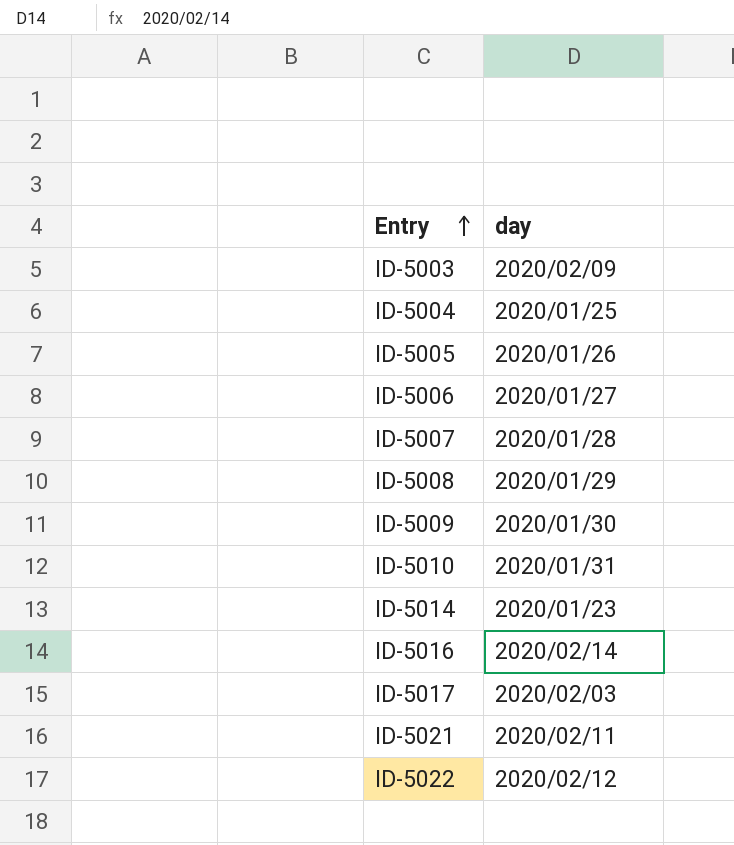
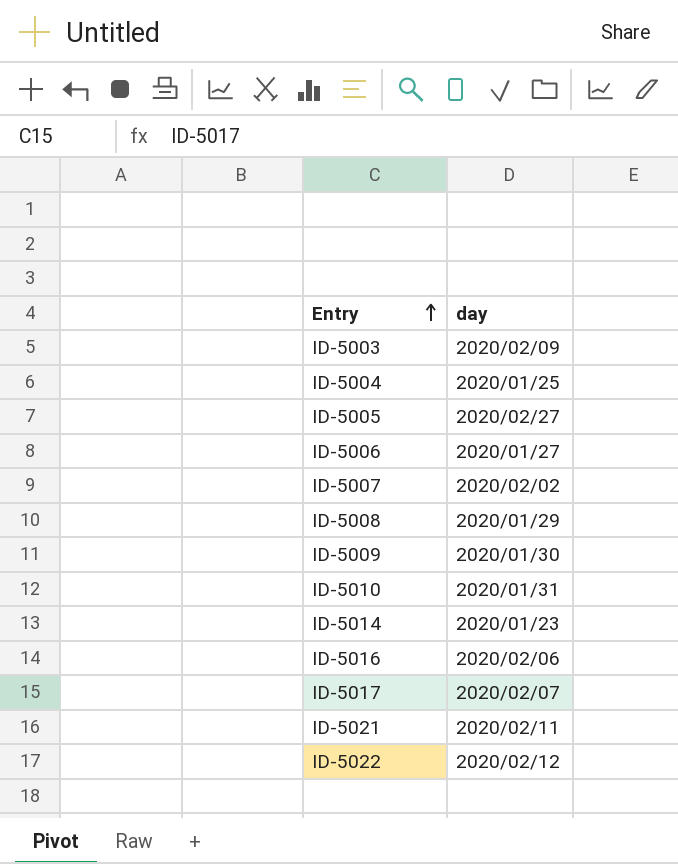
ID-5005 | day: 2020/01/26 -> 2020/02/27
ID-5007 | day: 2020/01/28 -> 2020/02/02
ID-5016 | day: 2020/02/14 -> 2020/02/06
ID-5017 | day: 2020/02/03 -> 2020/02/07

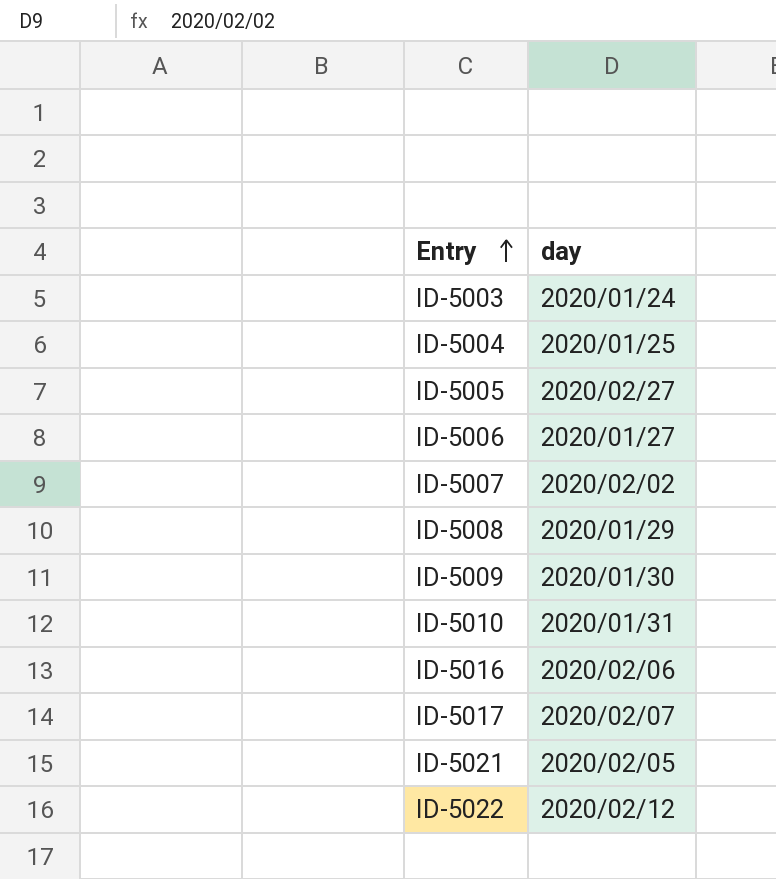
row ID-5014: 2020/01/23 -> none
ID-5003 | day: 2020/02/09 -> 2020/01/24
ID-5021 | day: 2020/02/11 -> 2020/02/05

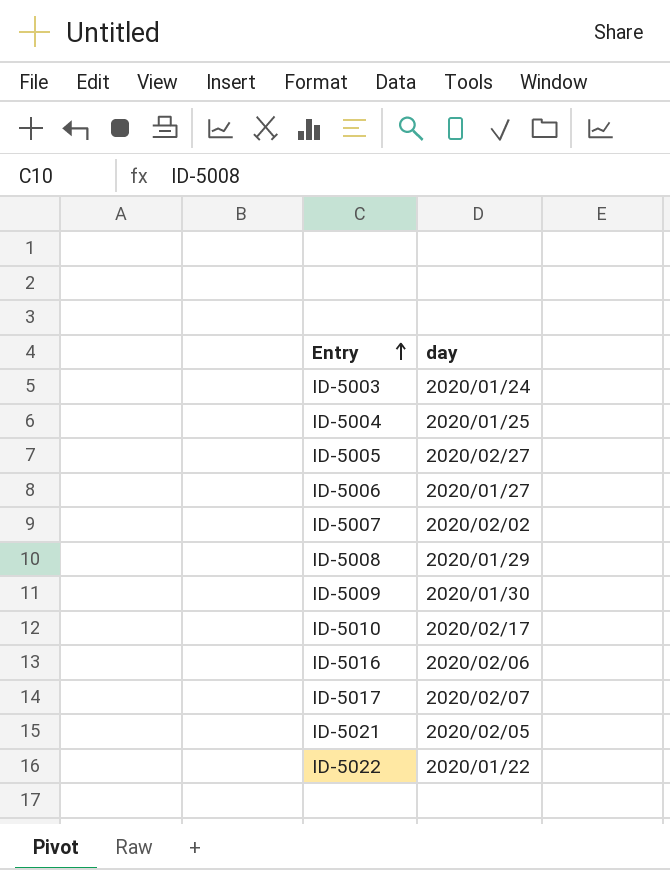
ID-5010 | day: 2020/01/31 -> 2020/02/17
ID-5022 | day: 2020/02/12 -> 2020/01/22

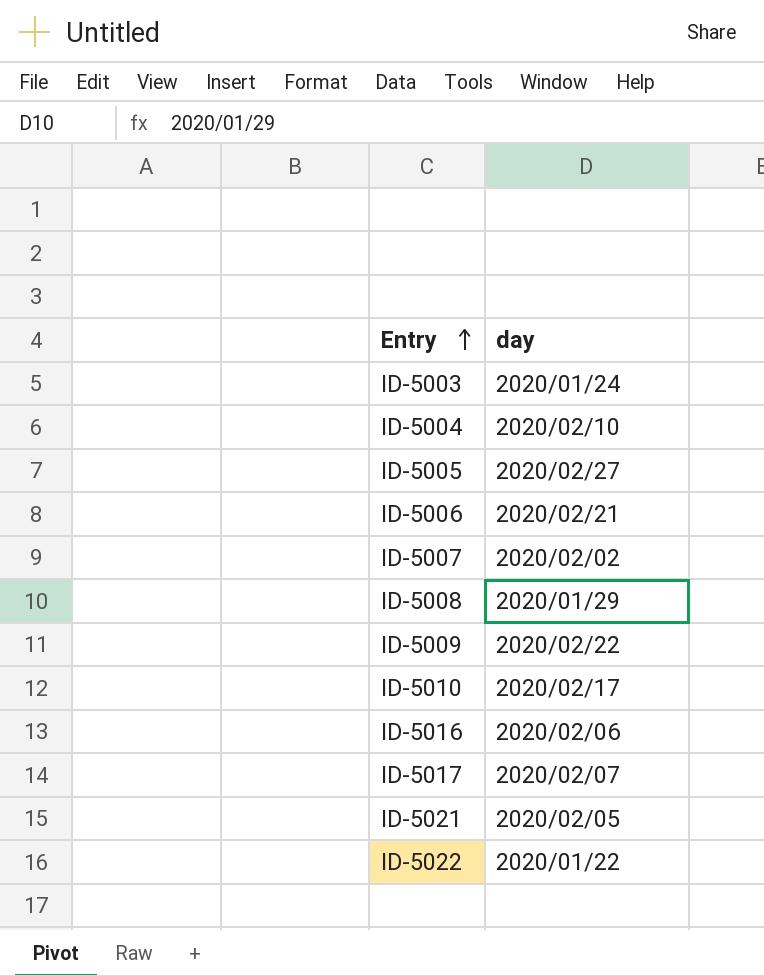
ID-5004 | day: 2020/01/25 -> 2020/02/10
ID-5006 | day: 2020/01/27 -> 2020/02/21
ID-5009 | day: 2020/01/30 -> 2020/02/22

